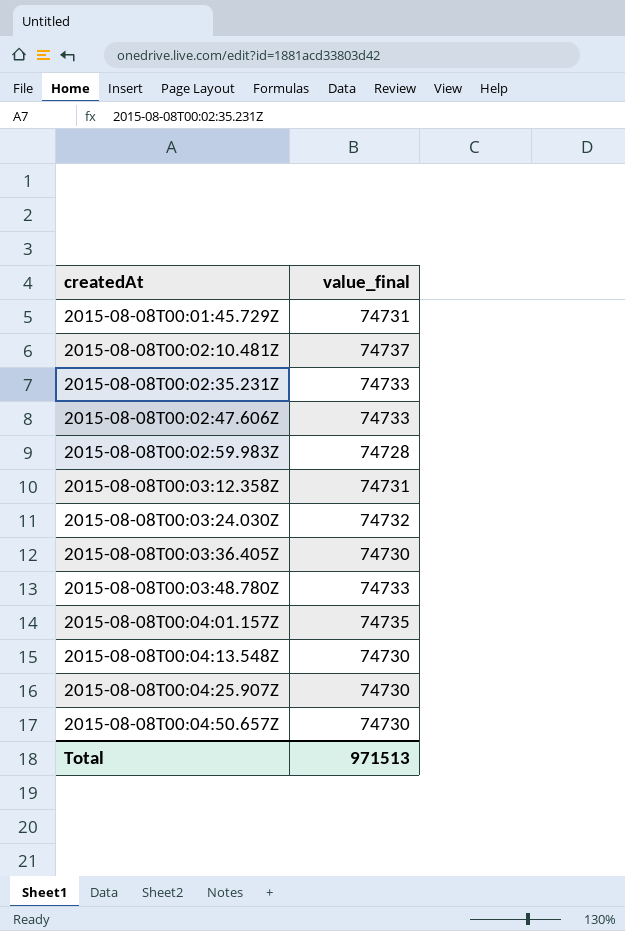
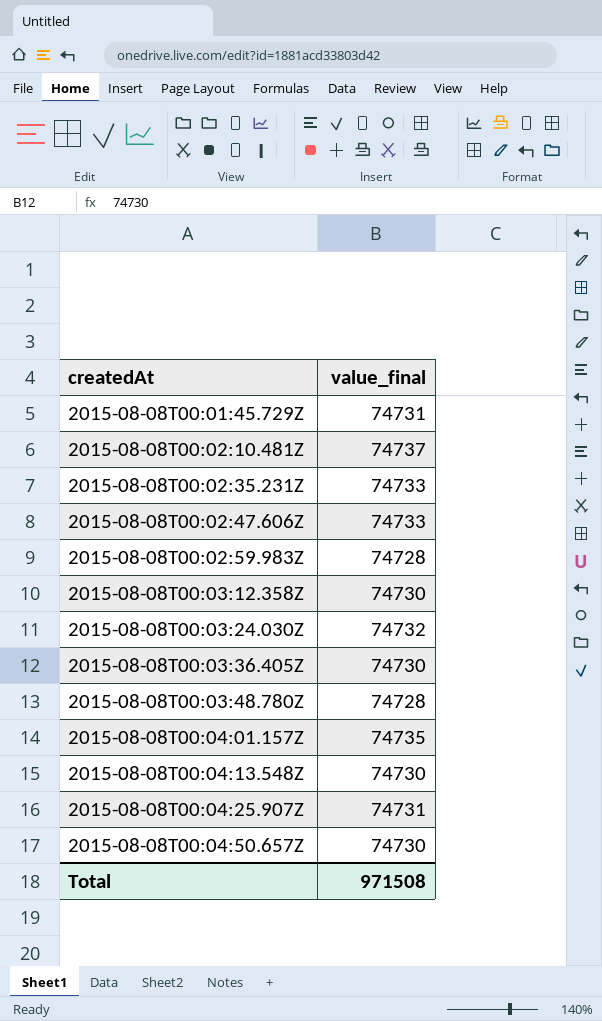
2015-08-08T00:03:12.358Z | value_final: 74731 -> 74730
2015-08-08T00:03:48.780Z | value_final: 74733 -> 74728
2015-08-08T00:04:25.907Z | value_final: 74730 -> 74731
Total | value_final: 971513 -> 971508

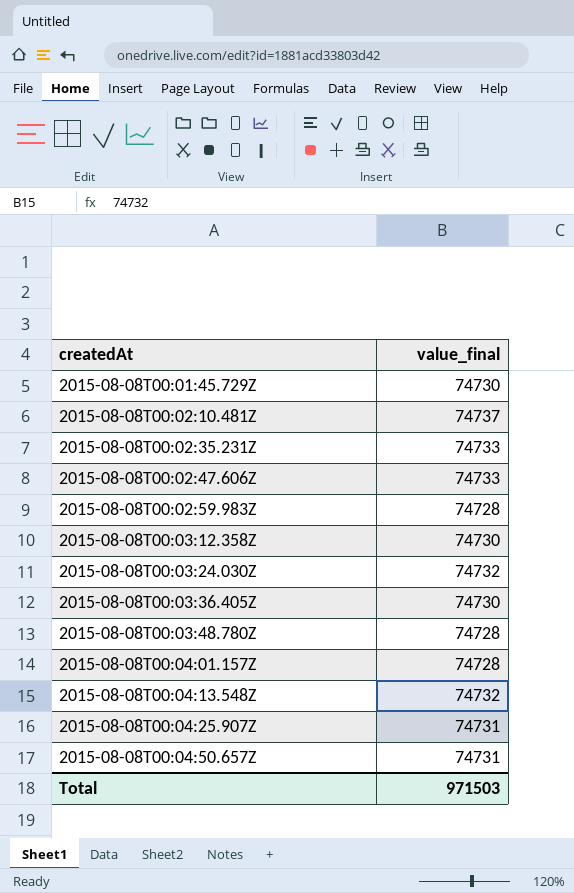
2015-08-08T00:01:45.729Z | value_final: 74731 -> 74730
2015-08-08T00:04:01.157Z | value_final: 74735 -> 74728
2015-08-08T00:04:13.548Z | value_final: 74730 -> 74732
2015-08-08T00:04:50.657Z | value_final: 74730 -> 74731
Total | value_final: 971508 -> 971503

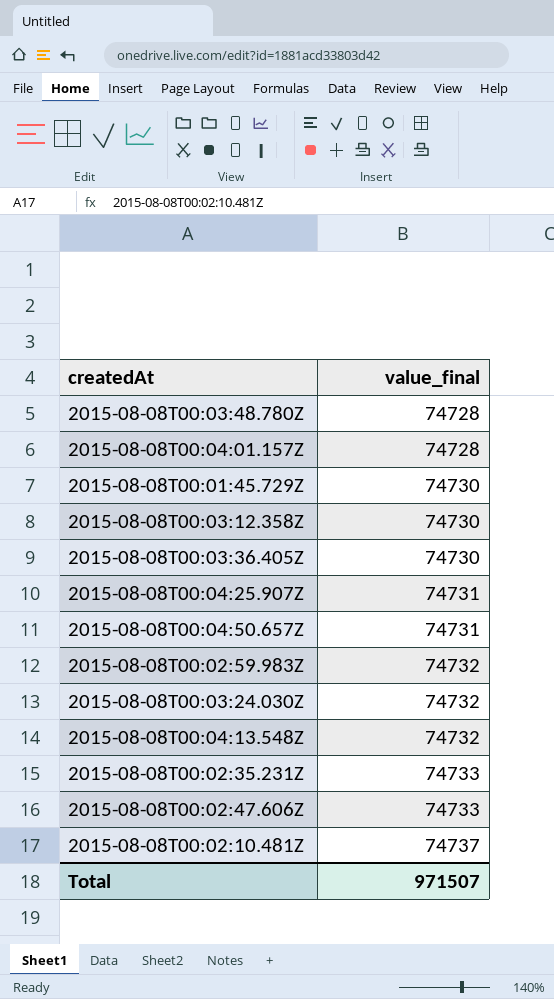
row order: createdAt ascending -> value_final ascending
2015-08-08T00:02:59.983Z | value_final: 74728 -> 74732
Total | value_final: 971503 -> 971507

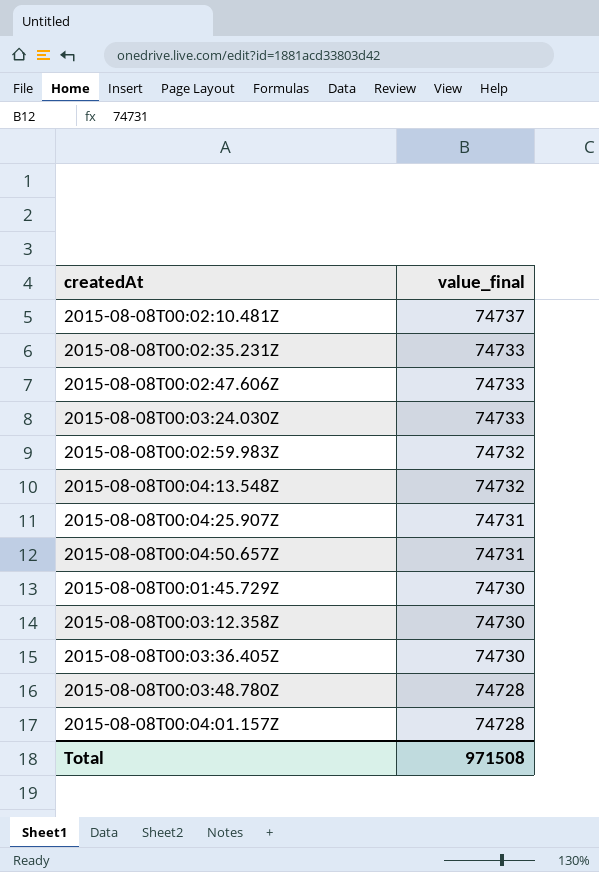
row order: value_final ascending -> value_final descending
2015-08-08T00:03:24.030Z | value_final: 74732 -> 74733
Total | value_final: 971507 -> 971508

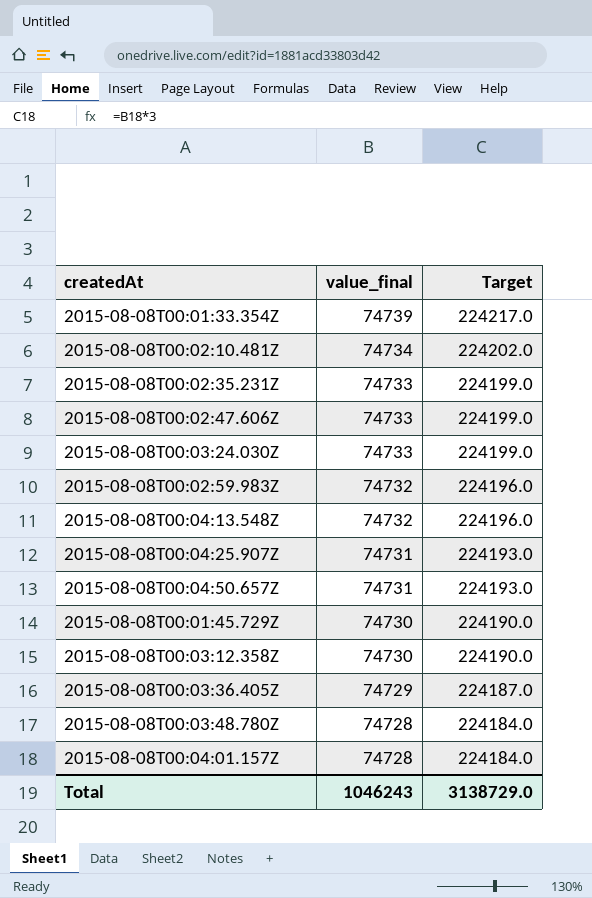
column Target | formula: none -> [value_final] * 3
row 2015-08-08T00:01:33.354Z: none -> 74739 | 224217.0
2015-08-08T00:02:10.481Z | value_final: 74737 -> 74734
2015-08-08T00:03:36.405Z | value_final: 74730 -> 74729
Total | value_final: 971508 -> 1046243

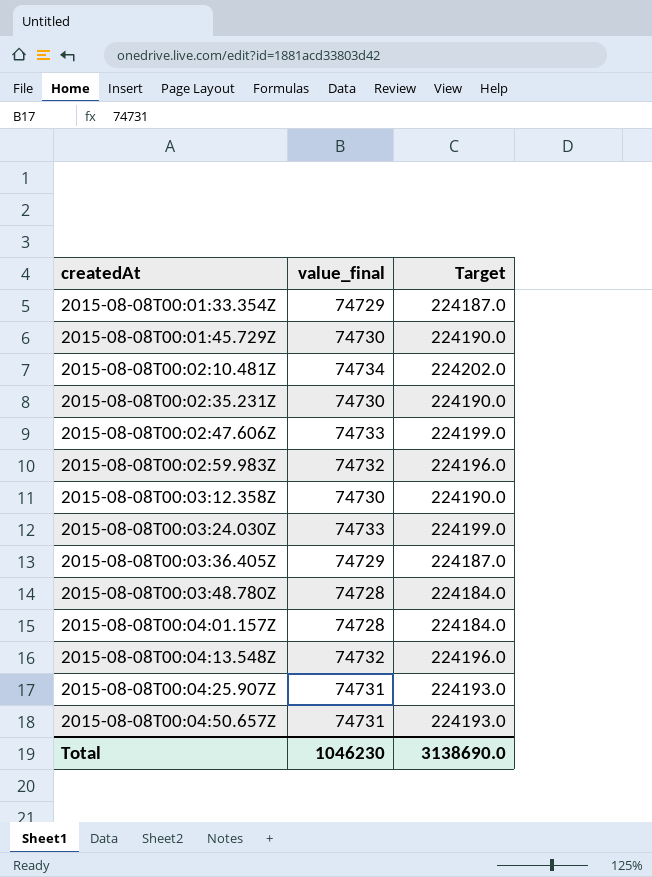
row order: value_final descending -> createdAt ascending
2015-08-08T00:01:33.354Z | value_final: 74739 -> 74729
2015-08-08T00:01:33.354Z | Target: 224217.0 -> 224187.0
2015-08-08T00:02:35.231Z | value_final: 74733 -> 74730
2015-08-08T00:02:35.231Z | Target: 224199.0 -> 224190.0
Total | value_final: 1046243 -> 1046230
Total | Target: 3138729.0 -> 3138690.0

